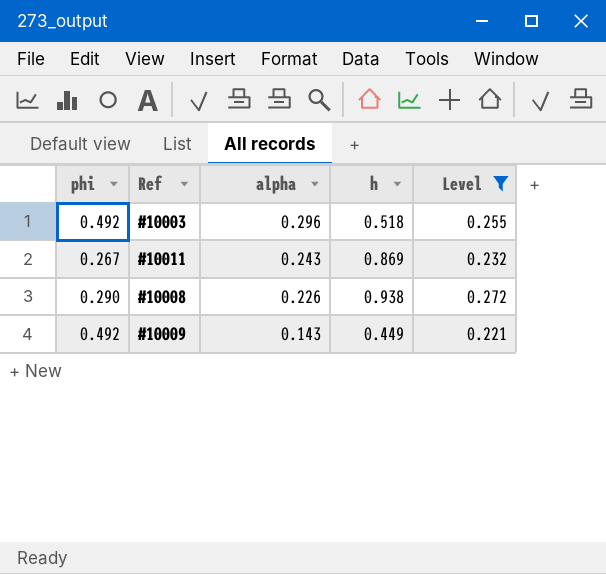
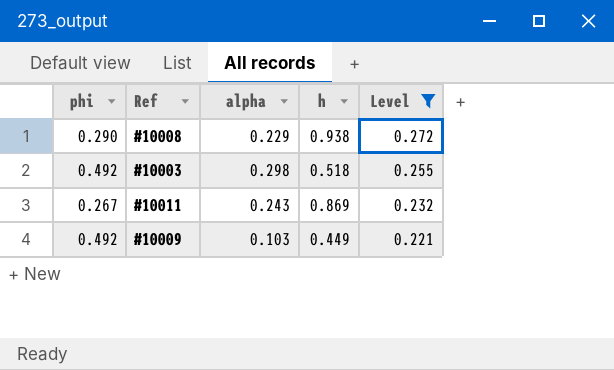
row order: alpha descending -> Level descending
#10008 | alpha: 0.226 -> 0.229
#10003 | alpha: 0.296 -> 0.298
#10009 | alpha: 0.143 -> 0.103

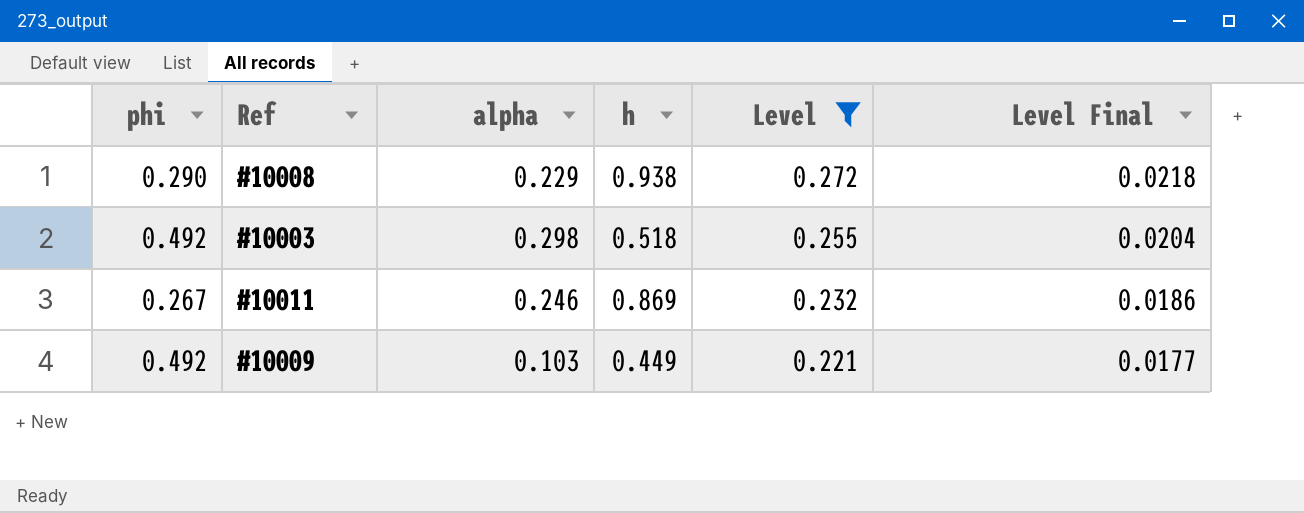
column Level Final | formula: none -> [Level] * 0.08
#10011 | alpha: 0.243 -> 0.246

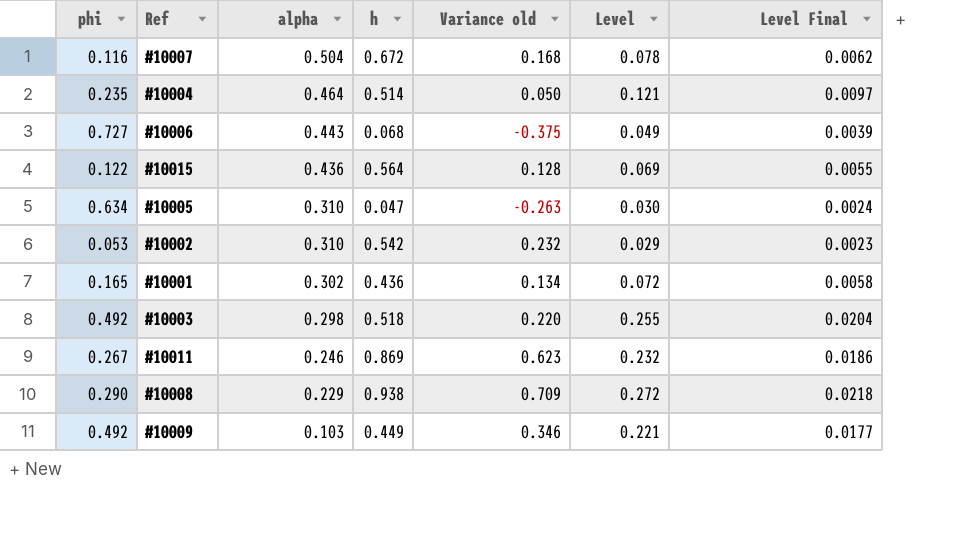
filter: Level >= 0.221 -> none
row order: Level descending -> alpha descending
column Variance old | formula: none -> [h] - [alpha]

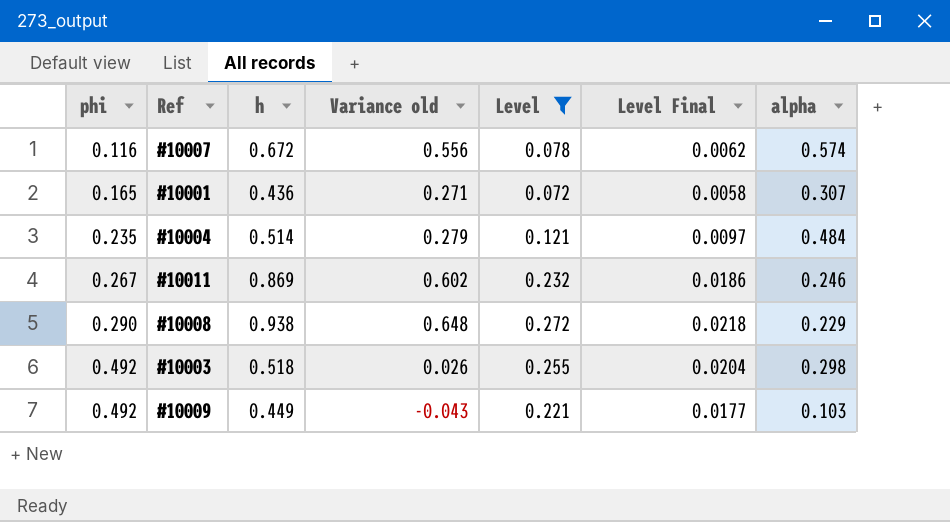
filter: none -> Level >= 0.072
row order: alpha descending -> phi ascending
column Variance old | formula: [h] - [alpha] -> [h] - [phi]
column alpha | position: 3 -> 7
#10007 | alpha: 0.504 -> 0.574
#10001 | alpha: 0.302 -> 0.307
#10004 | alpha: 0.464 -> 0.484

